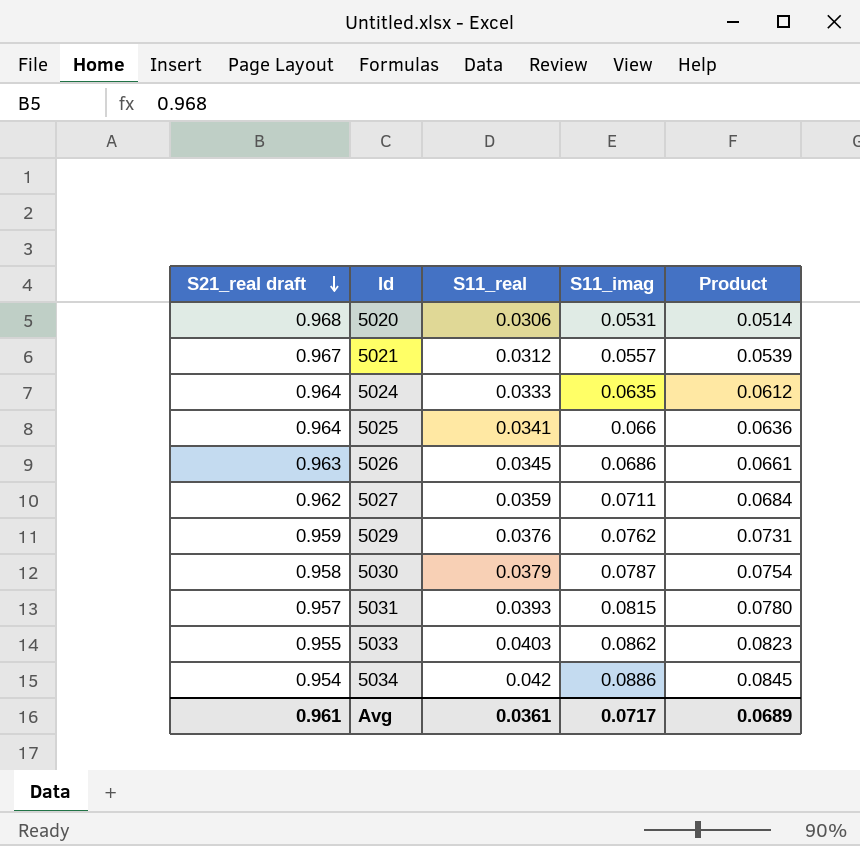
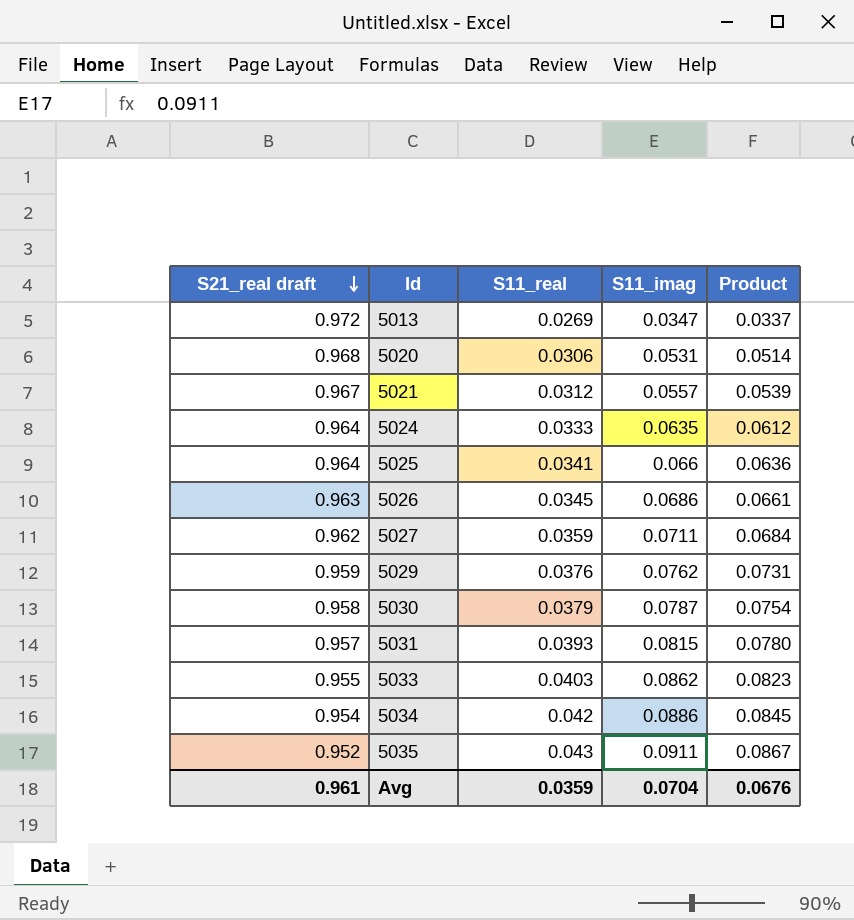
row 5013: none -> 0.972 | 0.0269 | 0.0347 | 0.0337
row 5035: none -> 0.952 | 0.043 | 0.0911 | 0.0867
Avg | S11_real: 0.0361 -> 0.0359
Avg | S11_imag: 0.0717 -> 0.0704
Avg | Product: 0.0689 -> 0.0676

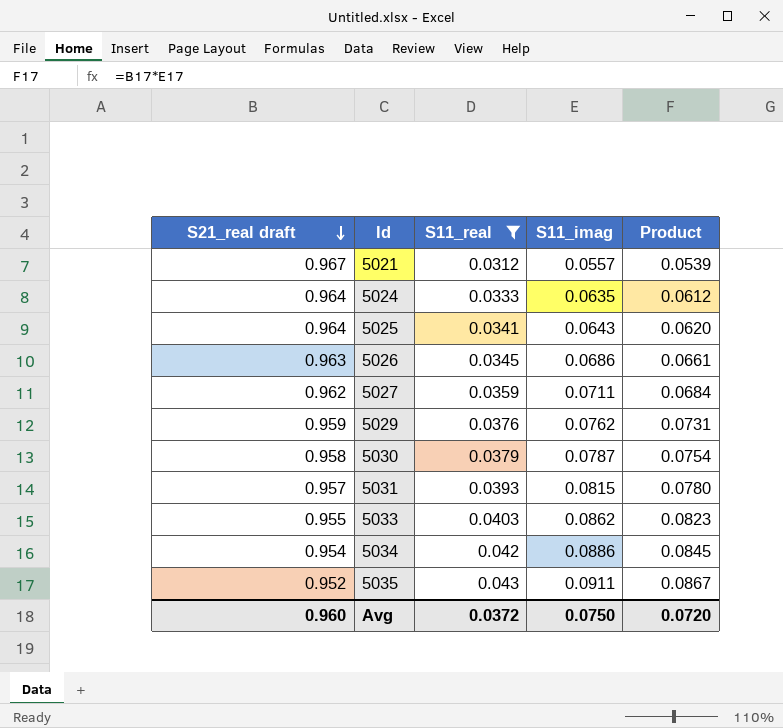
filter: none -> S11_real >= 0.0312
5025 | S11_imag: 0.066 -> 0.0643
5025 | Product: 0.0636 -> 0.0620
Avg | S21_real draft: 0.961 -> 0.960
Avg | S11_real: 0.0359 -> 0.0372
Avg | S11_imag: 0.0704 -> 0.0750
Avg | Product: 0.0676 -> 0.0720

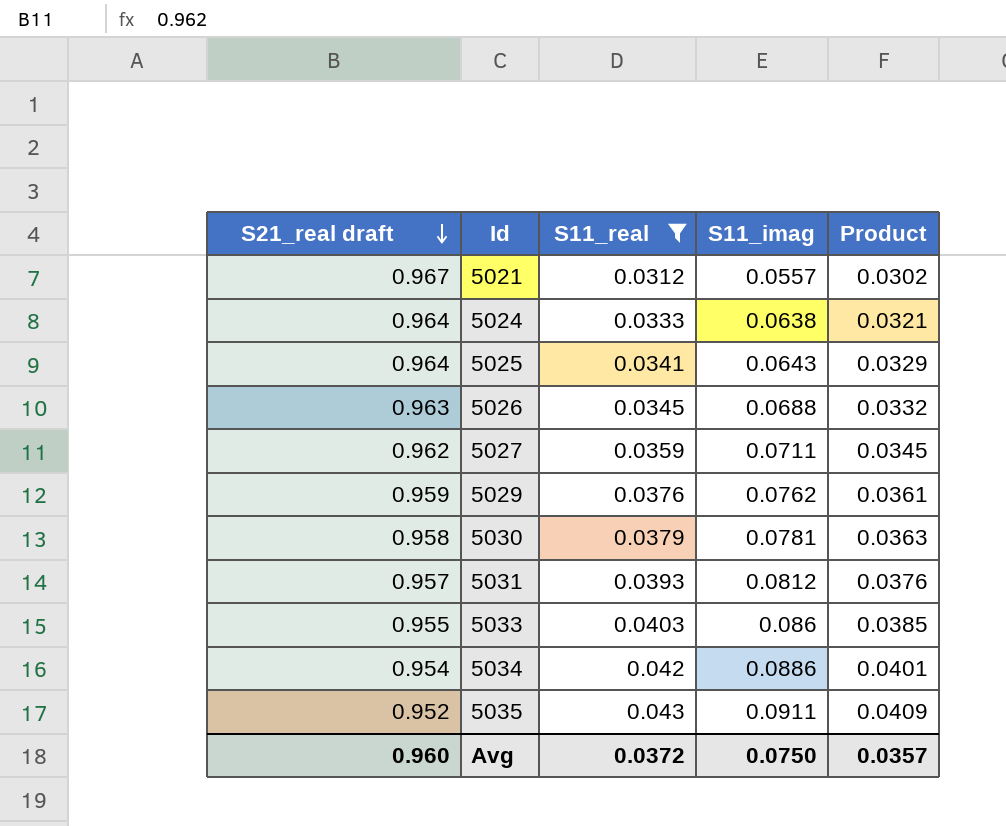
column Product | formula: [S21_real draft] * [S11_imag] -> [S21_real draft] * [S11_real]
5024 | S11_imag: 0.0635 -> 0.0638
5026 | S11_imag: 0.0686 -> 0.0688
5030 | S11_imag: 0.0787 -> 0.0781
5031 | S11_imag: 0.0815 -> 0.0812
5033 | S11_imag: 0.0862 -> 0.086
Avg | Product: 0.0720 -> 0.0357

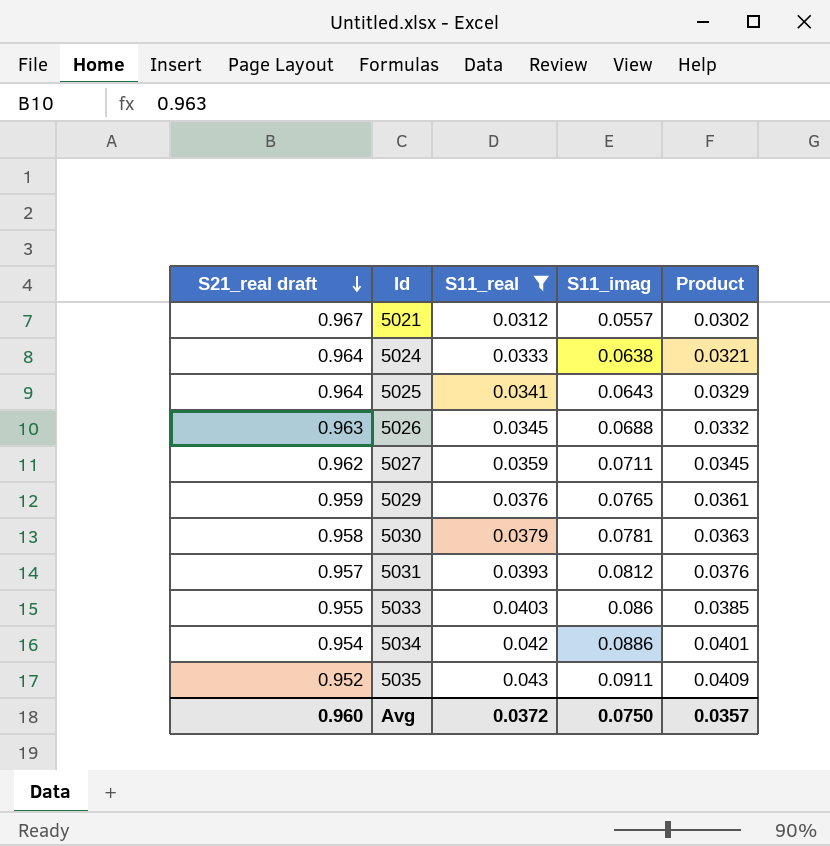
5029 | S11_imag: 0.0762 -> 0.0765

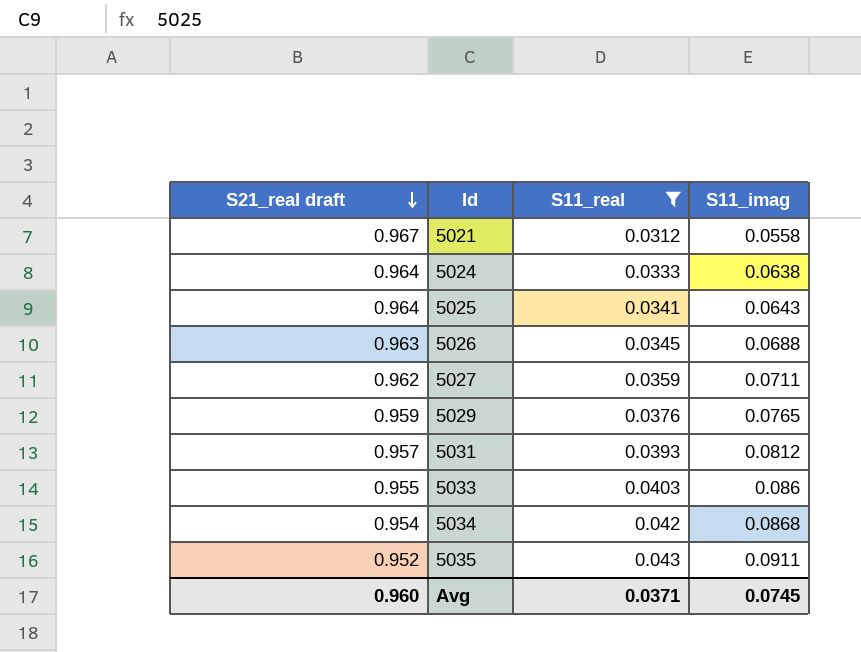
column Product | formula: [S21_real draft] * [S11_real] -> none
row 5030: 0.958 | 0.0379 | 0.0781 | 0.0363 -> none
5021 | S11_imag: 0.0557 -> 0.0558
5034 | S11_imag: 0.0886 -> 0.0868
Avg | S11_real: 0.0372 -> 0.0371
Avg | S11_imag: 0.0750 -> 0.0745

